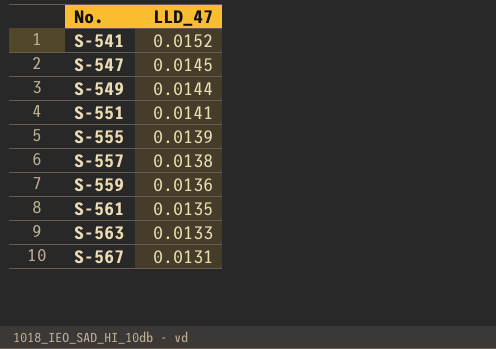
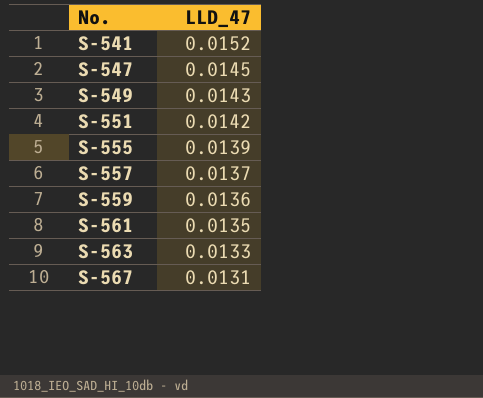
S-549 | LLD_47: 0.0144 -> 0.0143
S-551 | LLD_47: 0.0141 -> 0.0142
S-557 | LLD_47: 0.0138 -> 0.0137

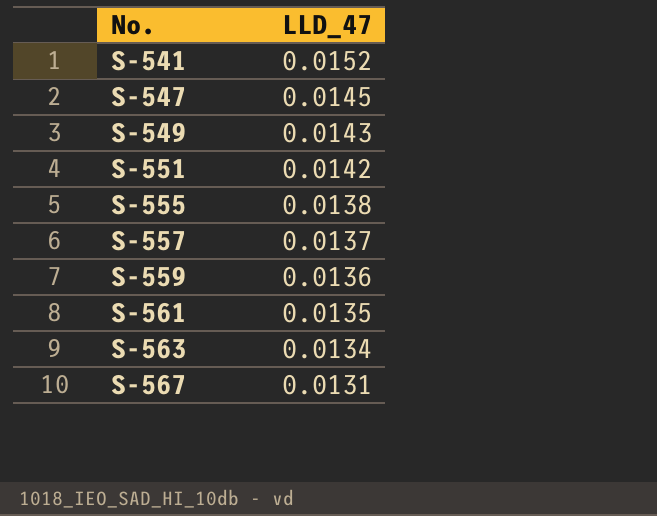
S-555 | LLD_47: 0.0139 -> 0.0138
S-563 | LLD_47: 0.0133 -> 0.0134

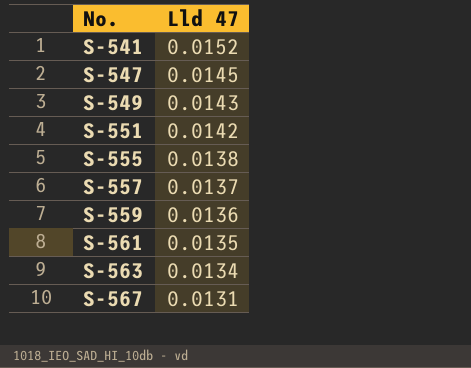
column name: LLD_47 -> Lld 47

